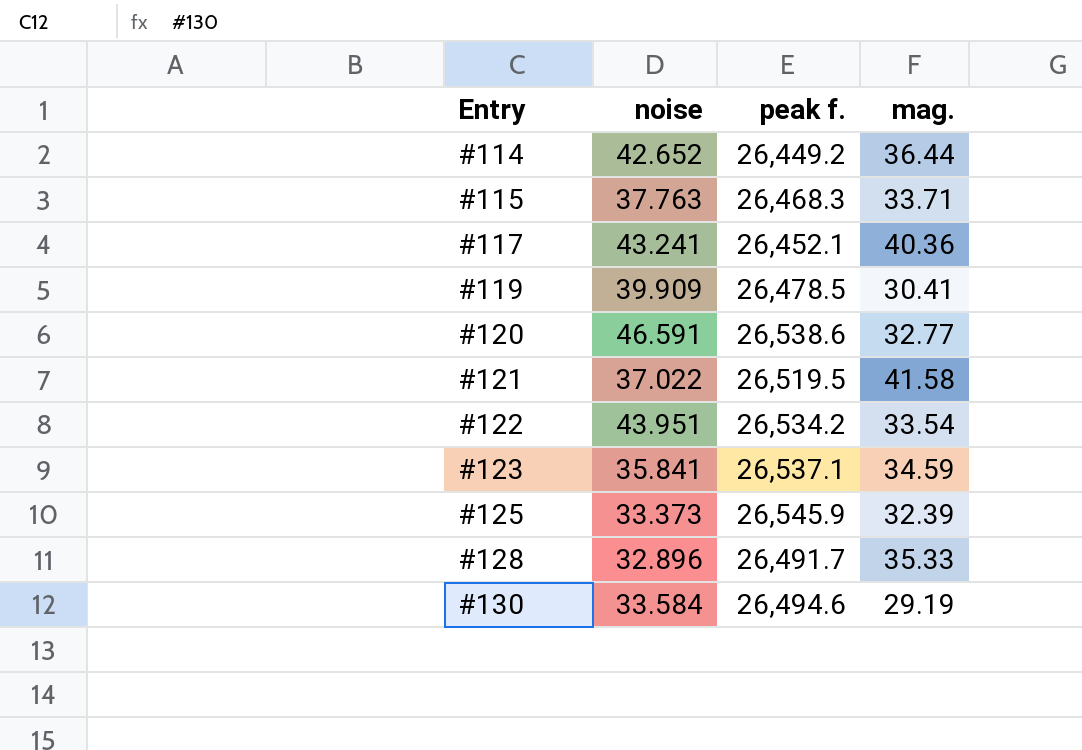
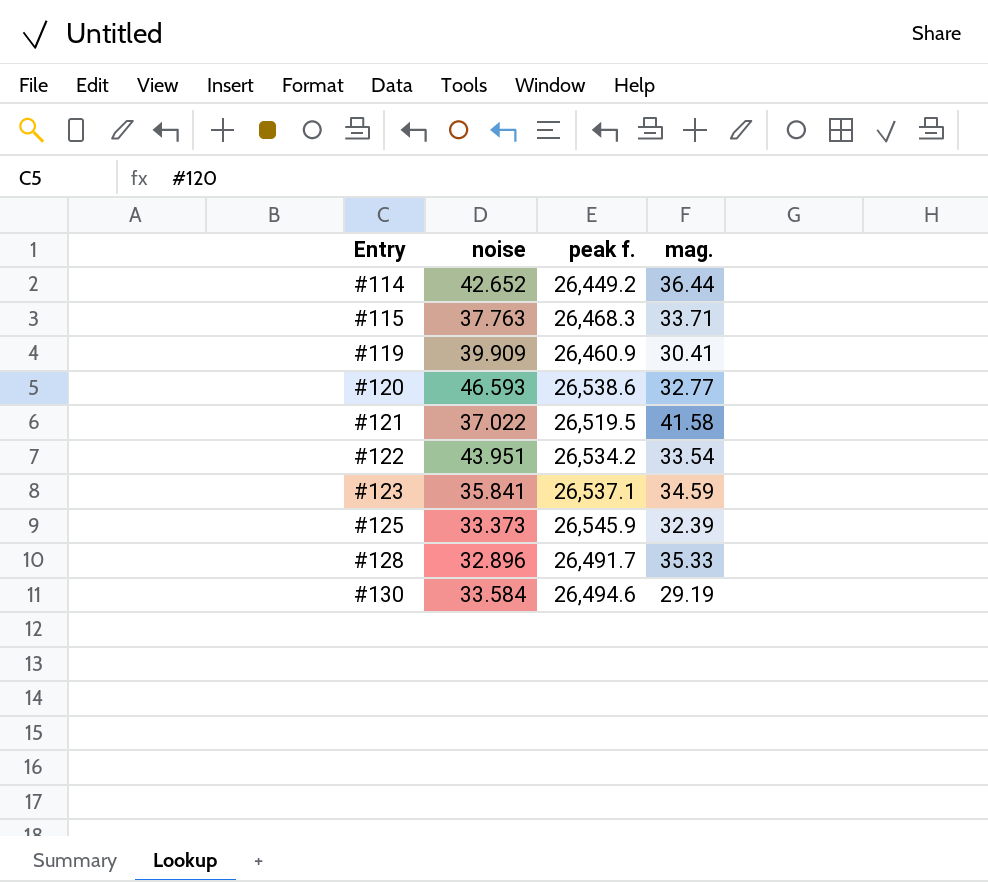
row #117: 43.241 | 26,452.1 | 40.36 -> none
#119 | peak f.: 26,478.5 -> 26,460.9
#120 | noise: 46.591 -> 46.593

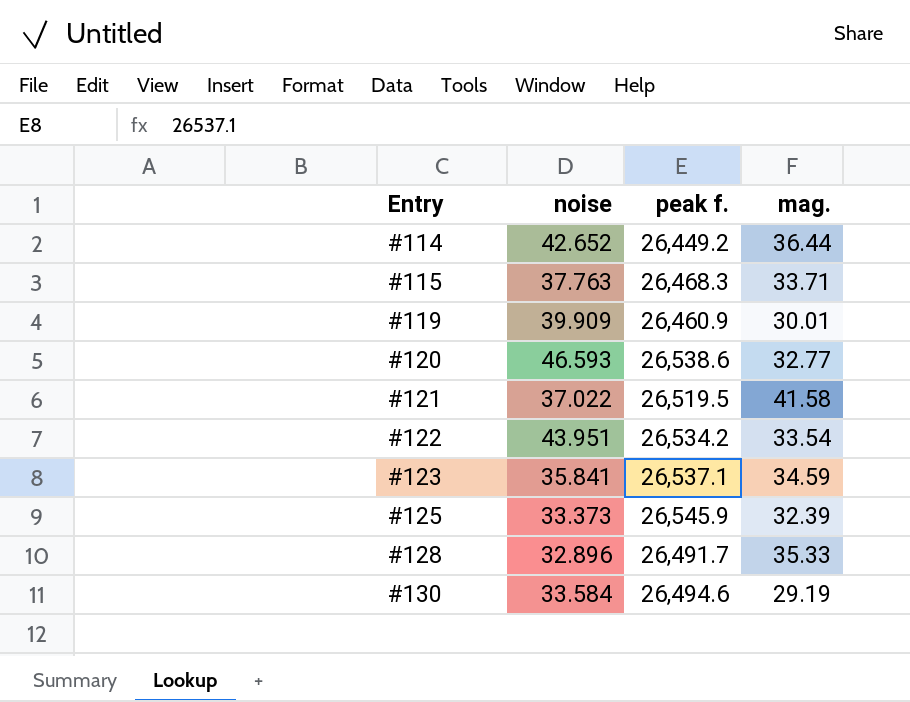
#119 | mag.: 30.41 -> 30.01

